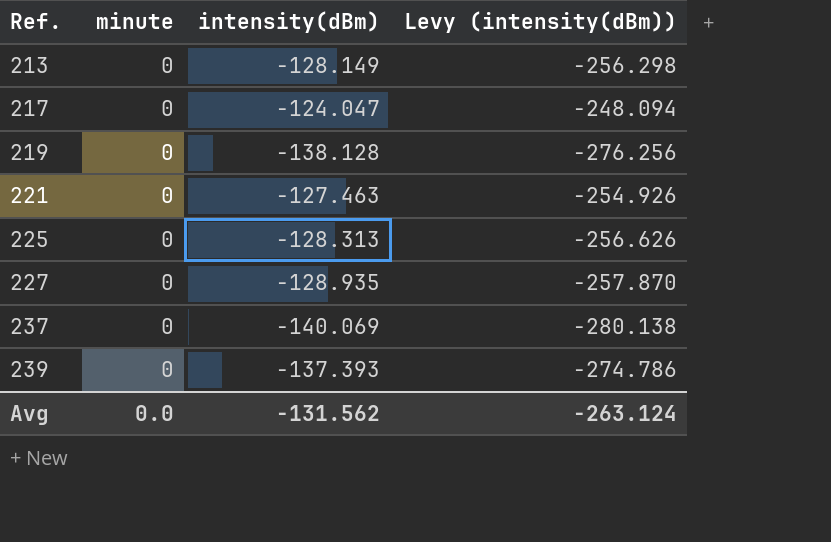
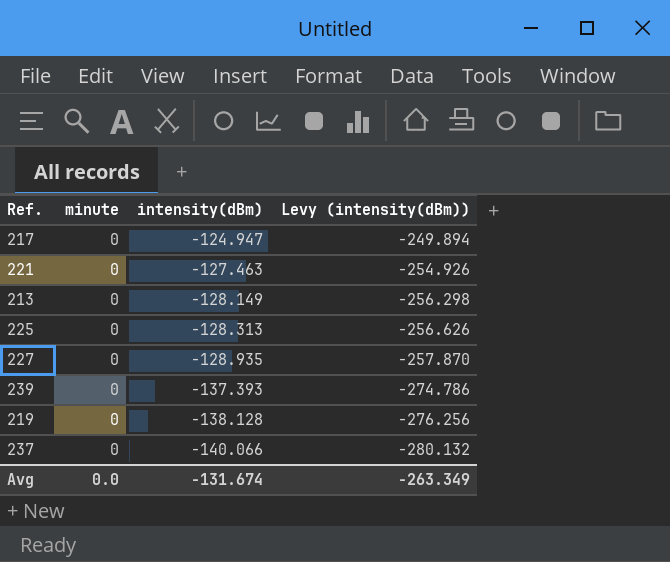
row order: Ref. ascending -> intensity(dBm) descending
217 | intensity(dBm): -124.047 -> -124.947
217 | Levy (intensity(dBm)): -248.094 -> -249.894
237 | intensity(dBm): -140.069 -> -140.066
237 | Levy (intensity(dBm)): -280.138 -> -280.132
Avg | intensity(dBm): -131.562 -> -131.674
Avg | Levy (intensity(dBm)): -263.124 -> -263.349

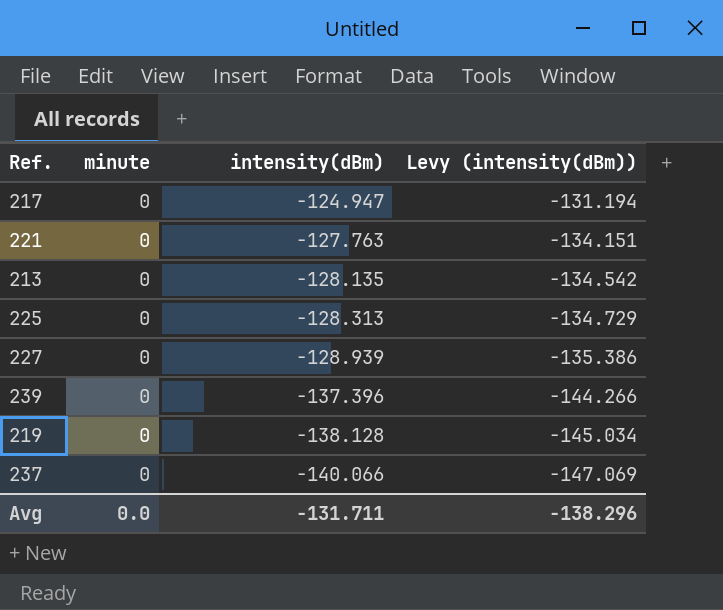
column Levy (intensity(dBm)) | formula: [intensity(dBm)] * 2 -> [intensity(dBm)] * 1.05
221 | intensity(dBm): -127.463 -> -127.763
213 | intensity(dBm): -128.149 -> -128.135
227 | intensity(dBm): -128.935 -> -128.939
239 | intensity(dBm): -137.393 -> -137.396
Avg | intensity(dBm): -131.674 -> -131.711
Avg | Levy (intensity(dBm)): -263.349 -> -138.296

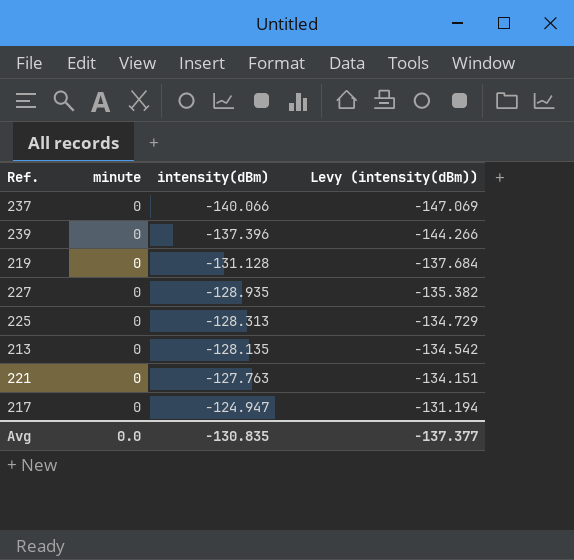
row order: intensity(dBm) descending -> intensity(dBm) ascending
219 | intensity(dBm): -138.128 -> -131.128
219 | Levy (intensity(dBm)): -145.034 -> -137.684
227 | intensity(dBm): -128.939 -> -128.935
227 | Levy (intensity(dBm)): -135.386 -> -135.382
Avg | intensity(dBm): -131.711 -> -130.835
Avg | Levy (intensity(dBm)): -138.296 -> -137.377

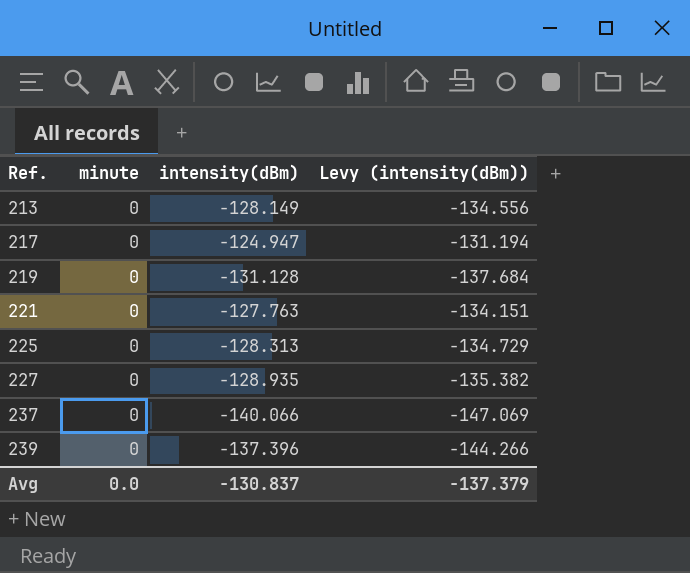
row order: intensity(dBm) ascending -> Ref. ascending
213 | intensity(dBm): -128.135 -> -128.149
213 | Levy (intensity(dBm)): -134.542 -> -134.556
Avg | intensity(dBm): -130.835 -> -130.837
Avg | Levy (intensity(dBm)): -137.377 -> -137.379

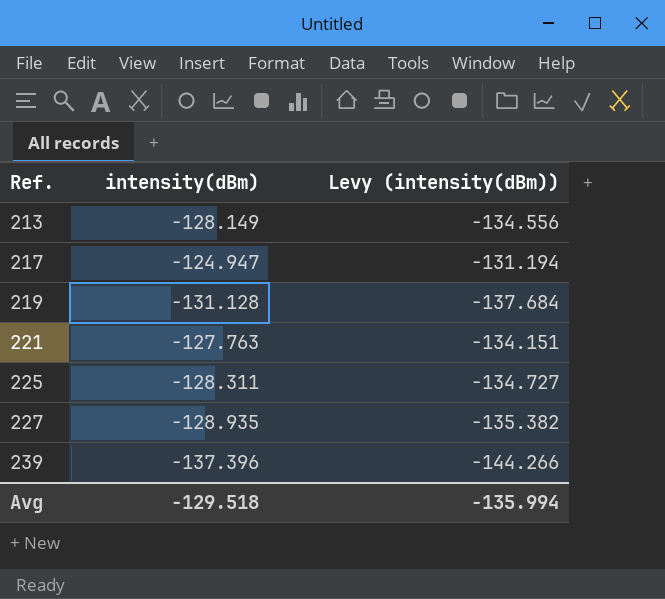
column minute | position: 2 -> none
row 237: 0 | -140.066 | -147.069 -> none
225 | intensity(dBm): -128.313 -> -128.311
225 | Levy (intensity(dBm)): -134.729 -> -134.727
Avg | intensity(dBm): -130.837 -> -129.518
Avg | Levy (intensity(dBm)): -137.379 -> -135.994

